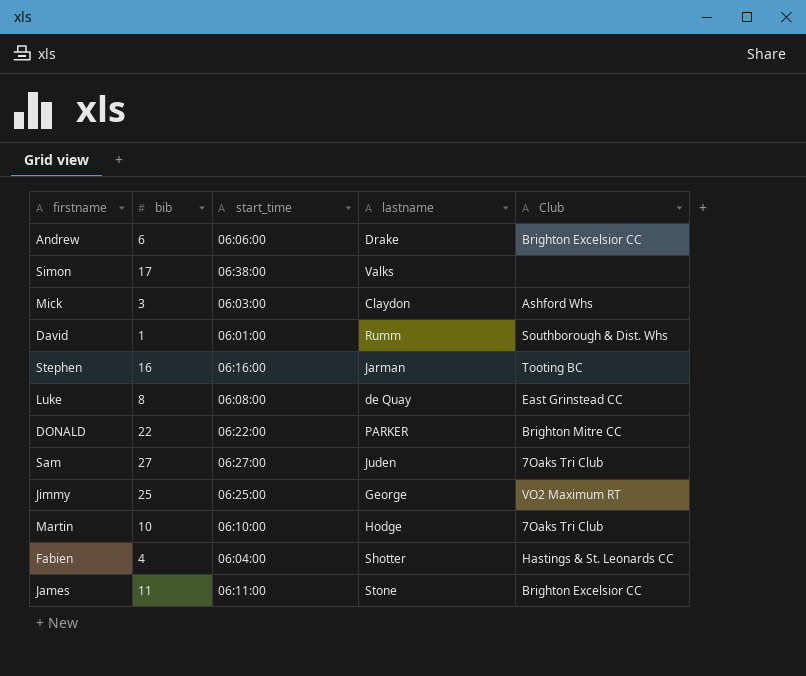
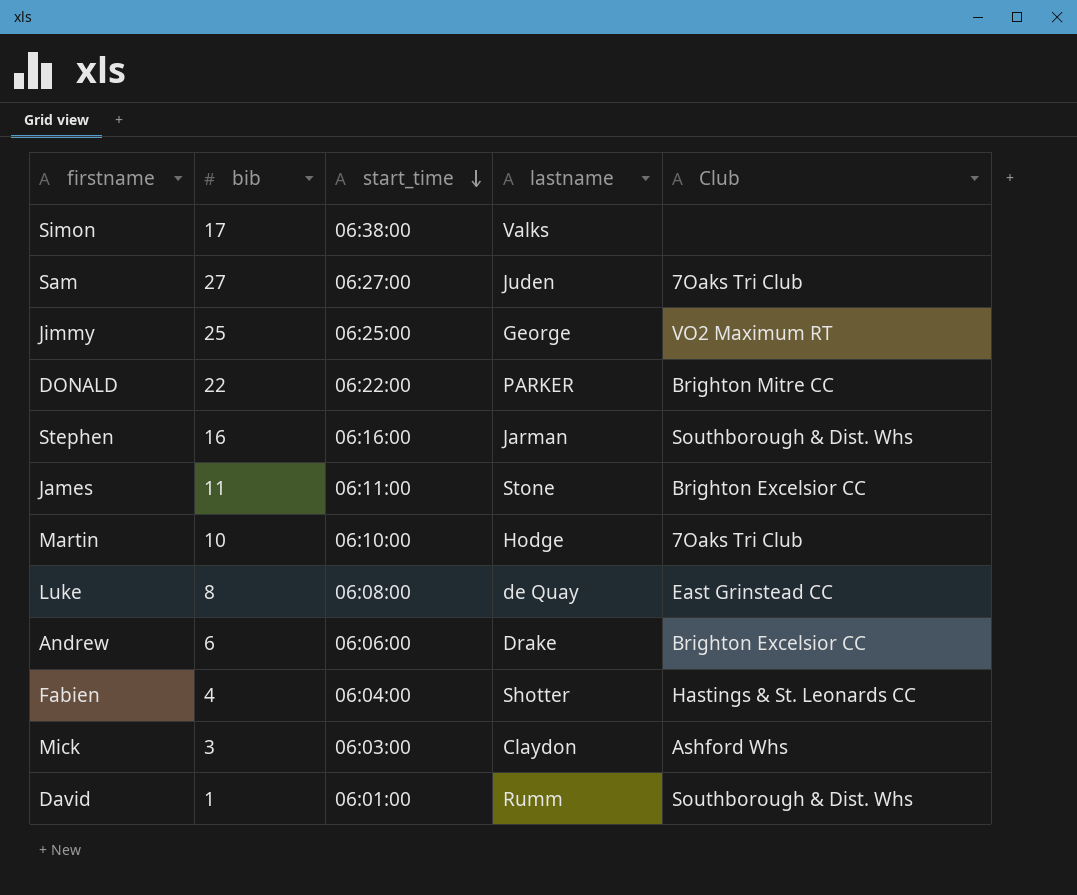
row order: none -> start_time descending
Stephen | Club: Tooting BC -> Southborough & Dist. Whs

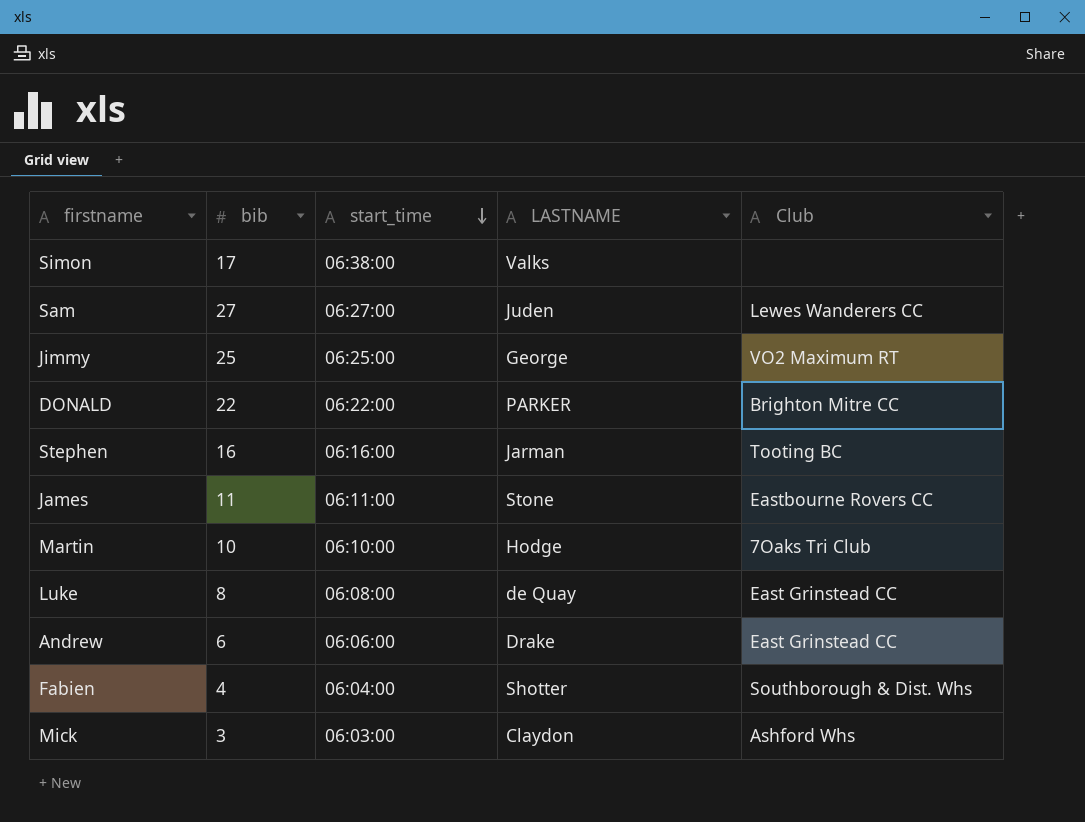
column name: lastname -> LASTNAME
row David: 1 | 06:01:00 | Rumm | Southborough & Dist. Whs -> none
Sam | Club: 7Oaks Tri Club -> Lewes Wanderers CC
Stephen | Club: Southborough & Dist. Whs -> Tooting BC
James | Club: Brighton Excelsior CC -> Eastbourne Rovers CC
Andrew | Club: Brighton Excelsior CC -> East Grinstead CC
Fabien | Club: Hastings & St. Leonards CC -> Southborough & Dist. Whs

